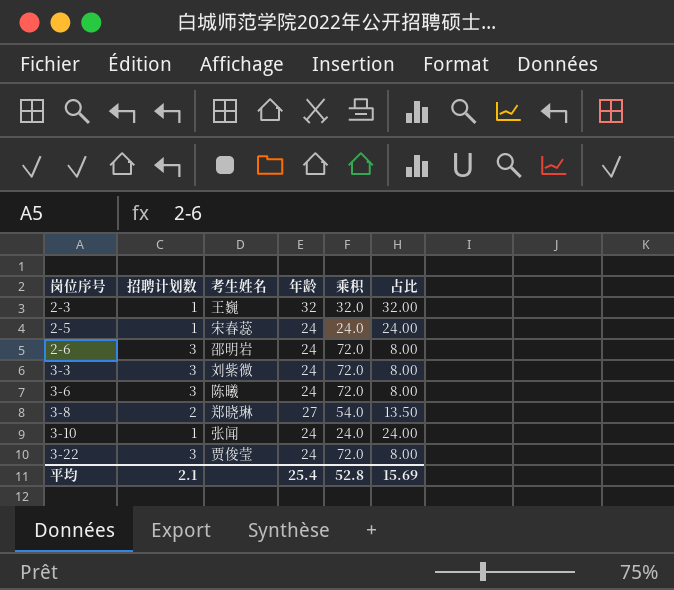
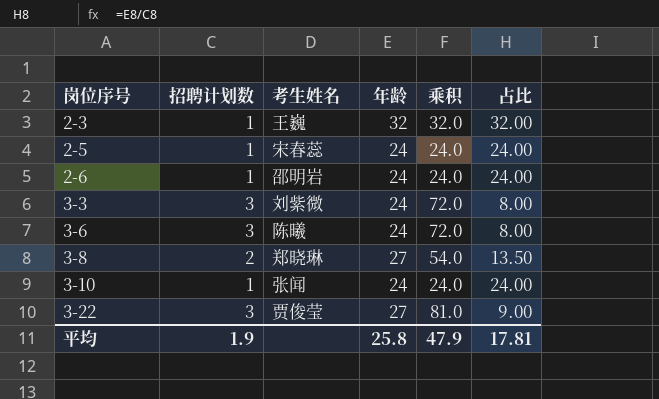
2-6 | 招聘计划数: 3 -> 1
2-6 | 乘积: 72.0 -> 24.0
2-6 | 占比: 8.00 -> 24.00
3-22 | 年龄: 24 -> 27
3-22 | 乘积: 72.0 -> 81.0
3-22 | 占比: 8.00 -> 9.00
平均 | 招聘计划数: 2.1 -> 1.9
平均 | 年龄: 25.4 -> 25.8
平均 | 乘积: 52.8 -> 47.9
平均 | 占比: 15.69 -> 17.81

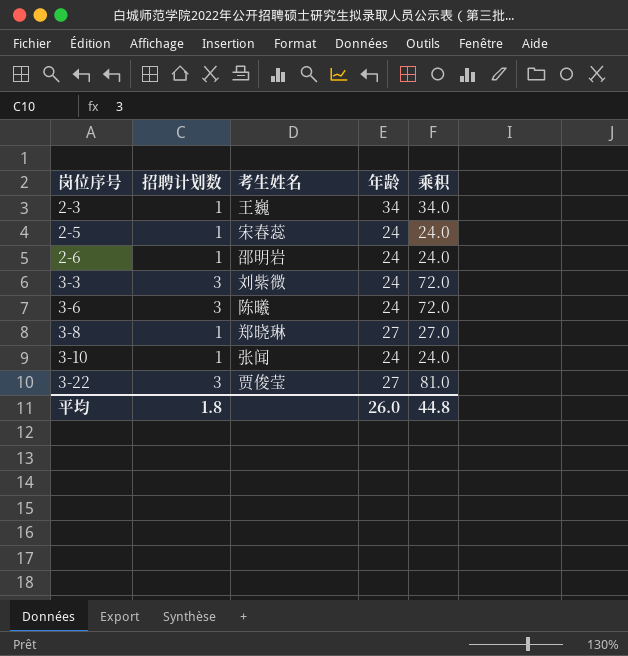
column 占比 | formula: [年龄] / [招聘计划数] -> none
2-3 | 年龄: 32 -> 34
2-3 | 乘积: 32.0 -> 34.0
3-8 | 招聘计划数: 2 -> 1
3-8 | 乘积: 54.0 -> 27.0
平均 | 招聘计划数: 1.9 -> 1.8
平均 | 年龄: 25.8 -> 26.0
平均 | 乘积: 47.9 -> 44.8

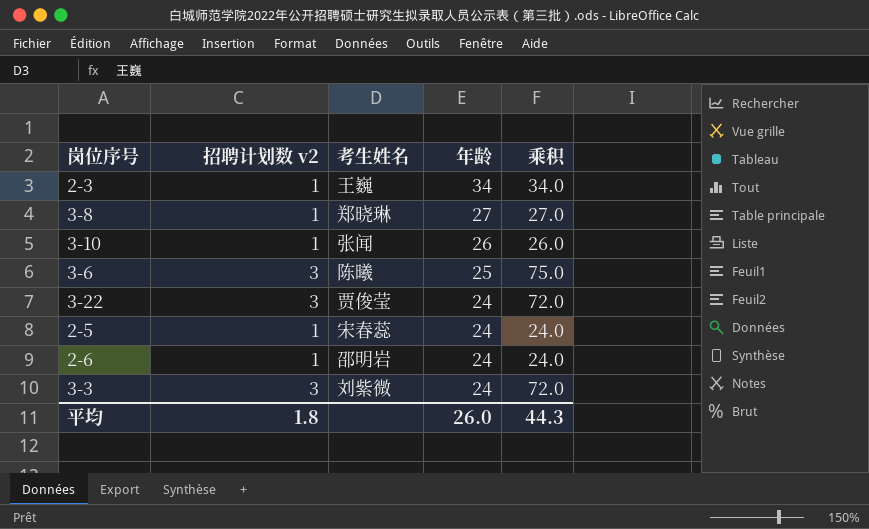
row order: 岗位序号 ascending -> 年龄 descending
column name: 招聘计划数 -> 招聘计划数 v2
3-10 | 年龄: 24 -> 26
3-10 | 乘积: 24.0 -> 26.0
3-6 | 年龄: 24 -> 25
3-6 | 乘积: 72.0 -> 75.0
3-22 | 年龄: 27 -> 24
3-22 | 乘积: 81.0 -> 72.0
平均 | 乘积: 44.8 -> 44.3

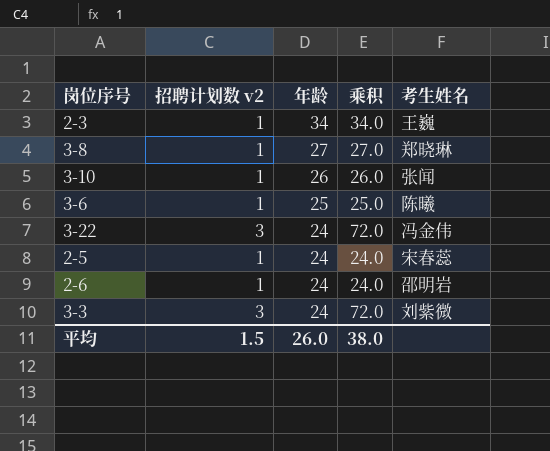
column 考生姓名 | position: 3 -> 5
3-6 | 招聘计划数 v2: 3 -> 1
3-6 | 乘积: 75.0 -> 25.0
3-22 | 考生姓名: 贾俊莹 -> 冯金伟
平均 | 招聘计划数 v2: 1.8 -> 1.5
平均 | 乘积: 44.3 -> 38.0

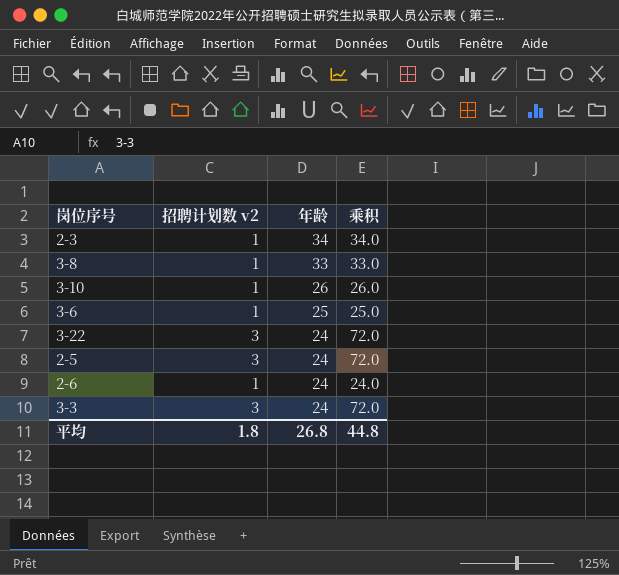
column 考生姓名 | position: 5 -> none
3-8 | 年龄: 27 -> 33
3-8 | 乘积: 27.0 -> 33.0
2-5 | 招聘计划数 v2: 1 -> 3
2-5 | 乘积: 24.0 -> 72.0
平均 | 招聘计划数 v2: 1.5 -> 1.8
平均 | 年龄: 26.0 -> 26.8
平均 | 乘积: 38.0 -> 44.8

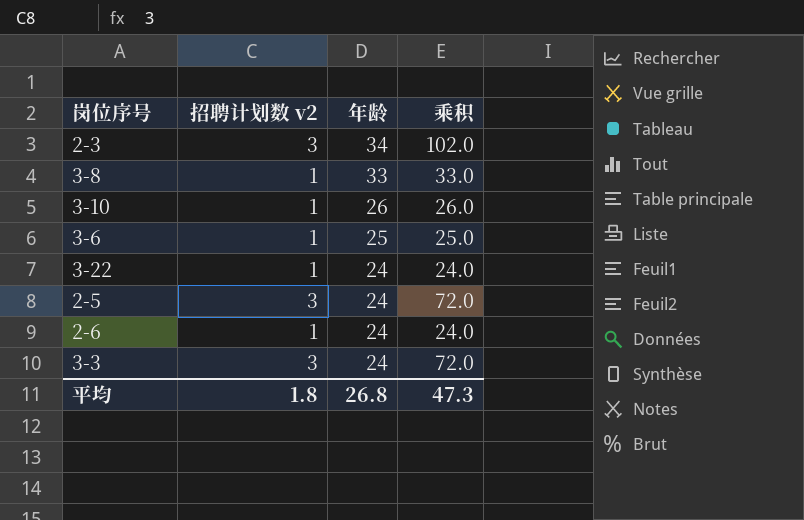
2-3 | 招聘计划数 v2: 1 -> 3
2-3 | 乘积: 34.0 -> 102.0
3-22 | 招聘计划数 v2: 3 -> 1
3-22 | 乘积: 72.0 -> 24.0
平均 | 乘积: 44.8 -> 47.3

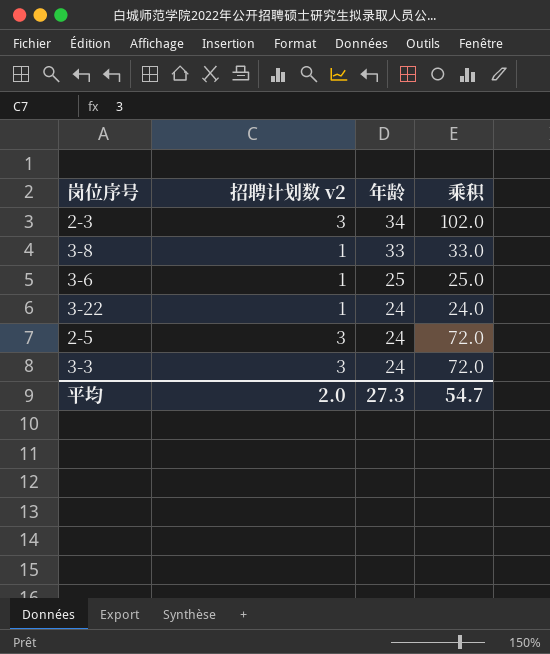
row 3-10: 1 | 26 | 26.0 -> none
row 2-6: 1 | 24 | 24.0 -> none
平均 | 招聘计划数 v2: 1.8 -> 2.0
平均 | 年龄: 26.8 -> 27.3
平均 | 乘积: 47.3 -> 54.7

